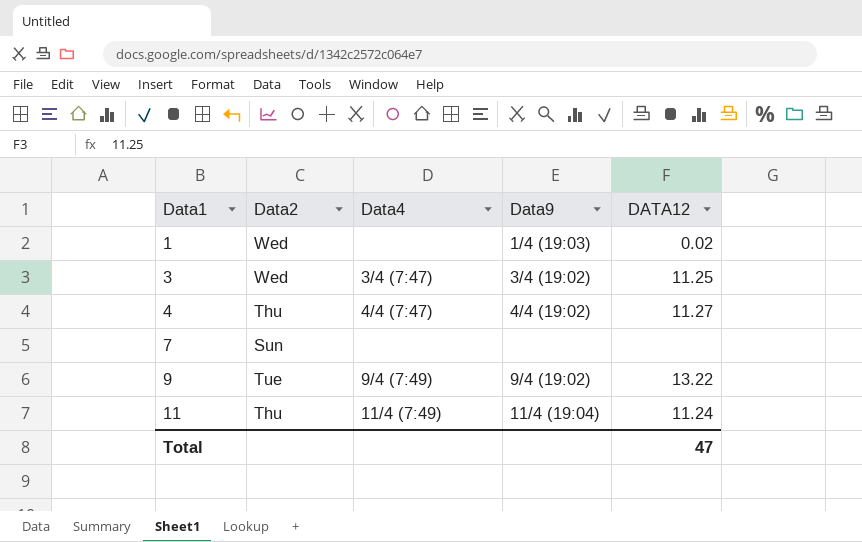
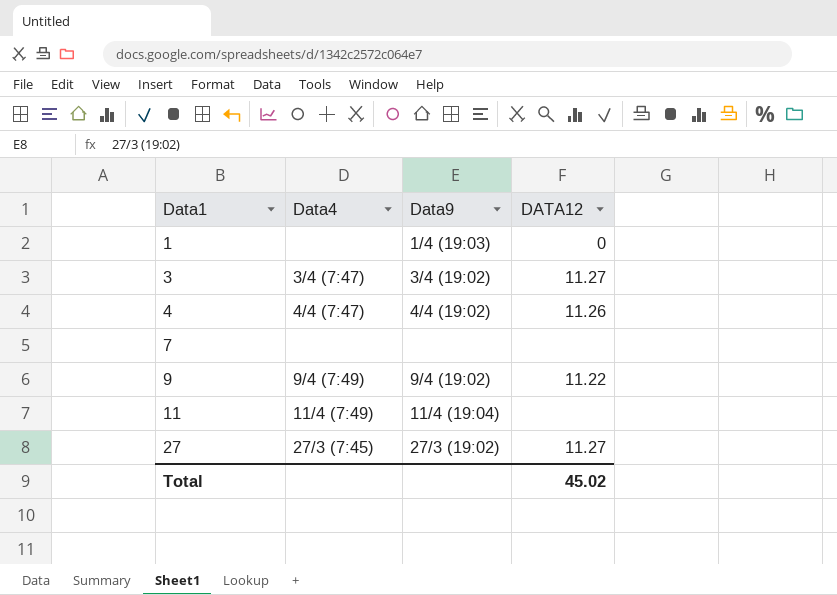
column Data2 | position: 2 -> none
1 | DATA12: 0.02 -> 0
3 | DATA12: 11.25 -> 11.27
4 | DATA12: 11.27 -> 11.26
9 | DATA12: 13.22 -> 11.22
11 | DATA12: 11.24 -> none
row 27: none -> 27/3 (7:45) | 27/3 (19:02) | 11.27
Total | DATA12: 47 -> 45.02

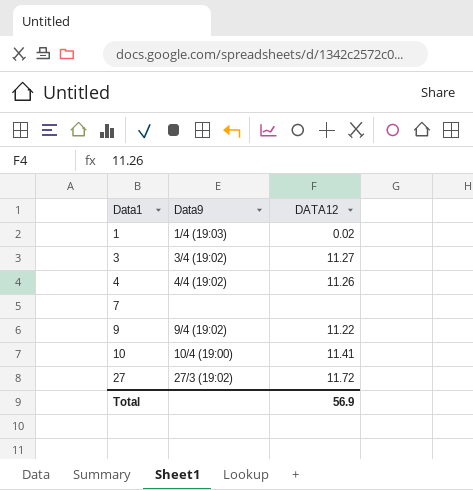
column Data4 | position: 2 -> none
row 11: 11/4 (7:49) | 11/4 (19:04) | none -> none
1 | DATA12: 0 -> 0.02
row 10: none -> 10/4 (19:00) | 11.41
27 | DATA12: 11.27 -> 11.72
Total | DATA12: 45.02 -> 56.9

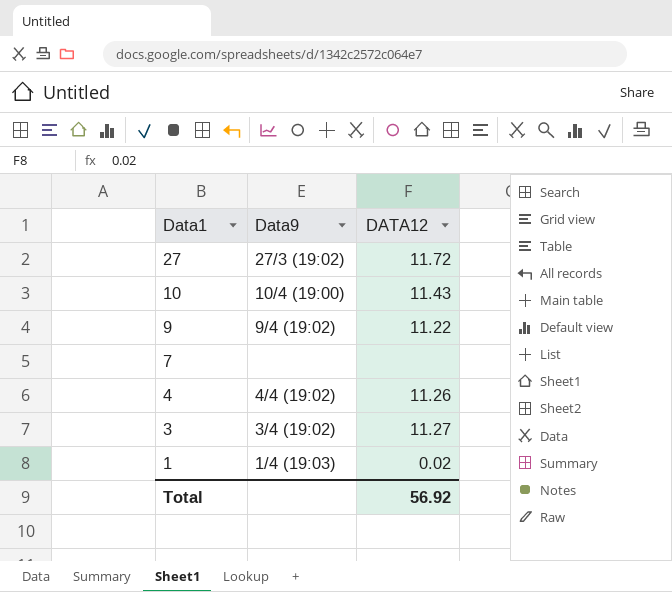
row order: Data1 ascending -> Data1 descending
10 | DATA12: 11.41 -> 11.43
Total | DATA12: 56.9 -> 56.92

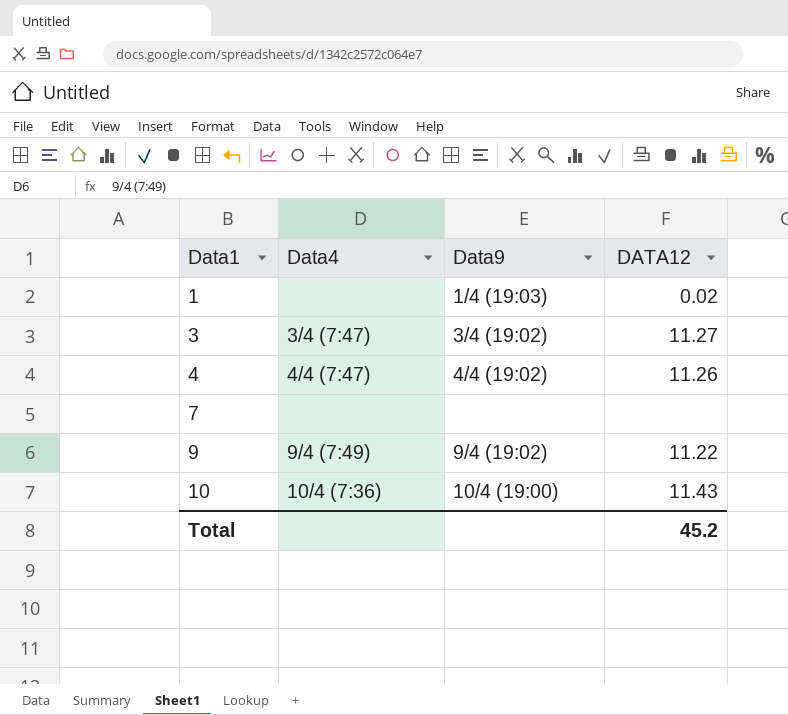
row order: Data1 descending -> Data1 ascending
column Data4 | position: none -> 2
row 27: 27/3 (19:02) | 11.72 -> none
Total | DATA12: 56.92 -> 45.2

